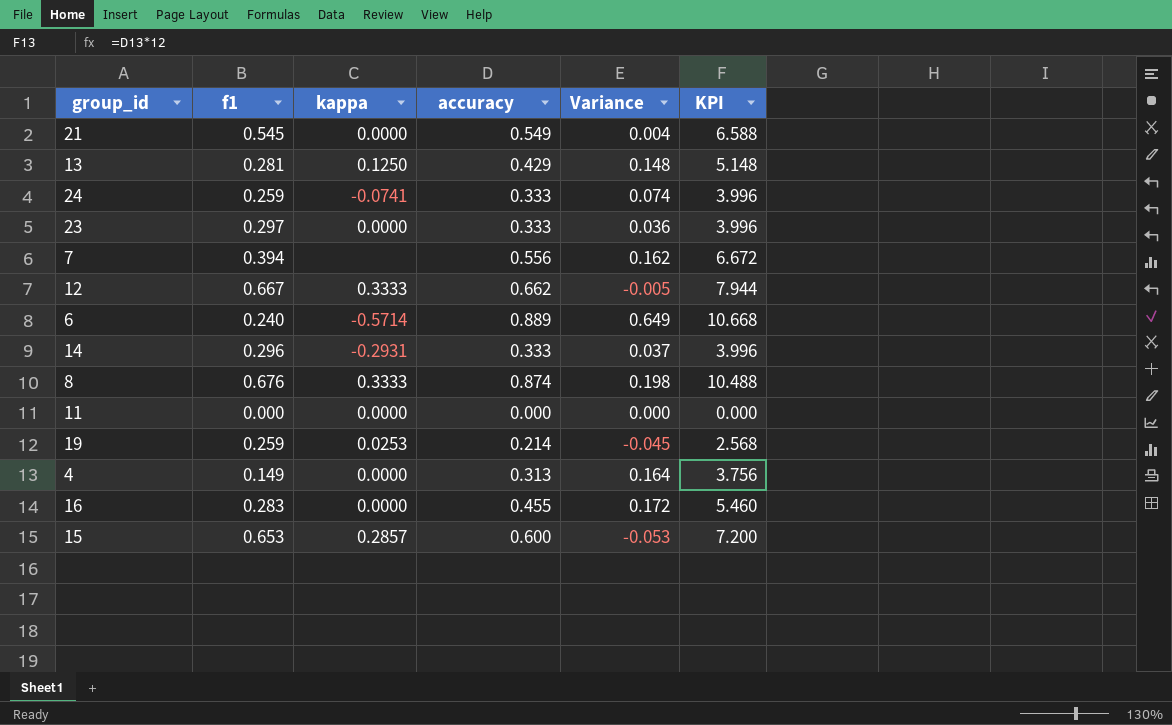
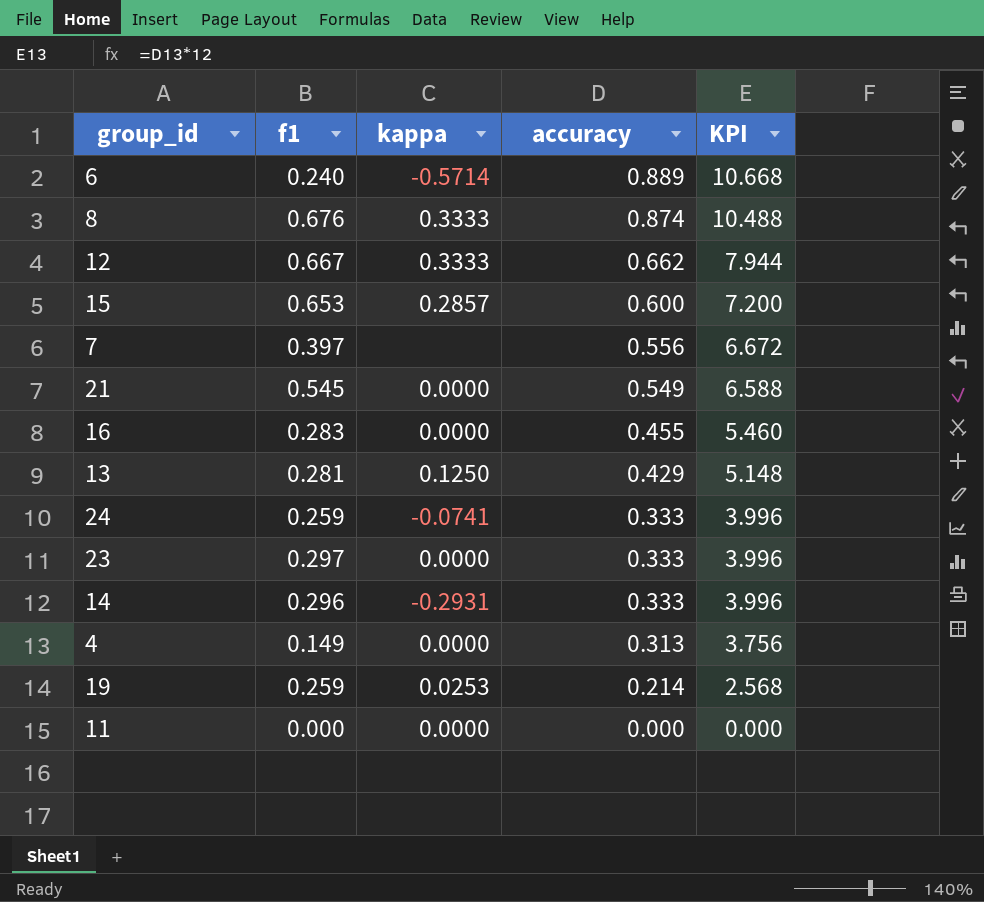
row order: none -> accuracy descending
column Variance | formula: [accuracy] - [f1] -> none
7 | f1: 0.394 -> 0.397

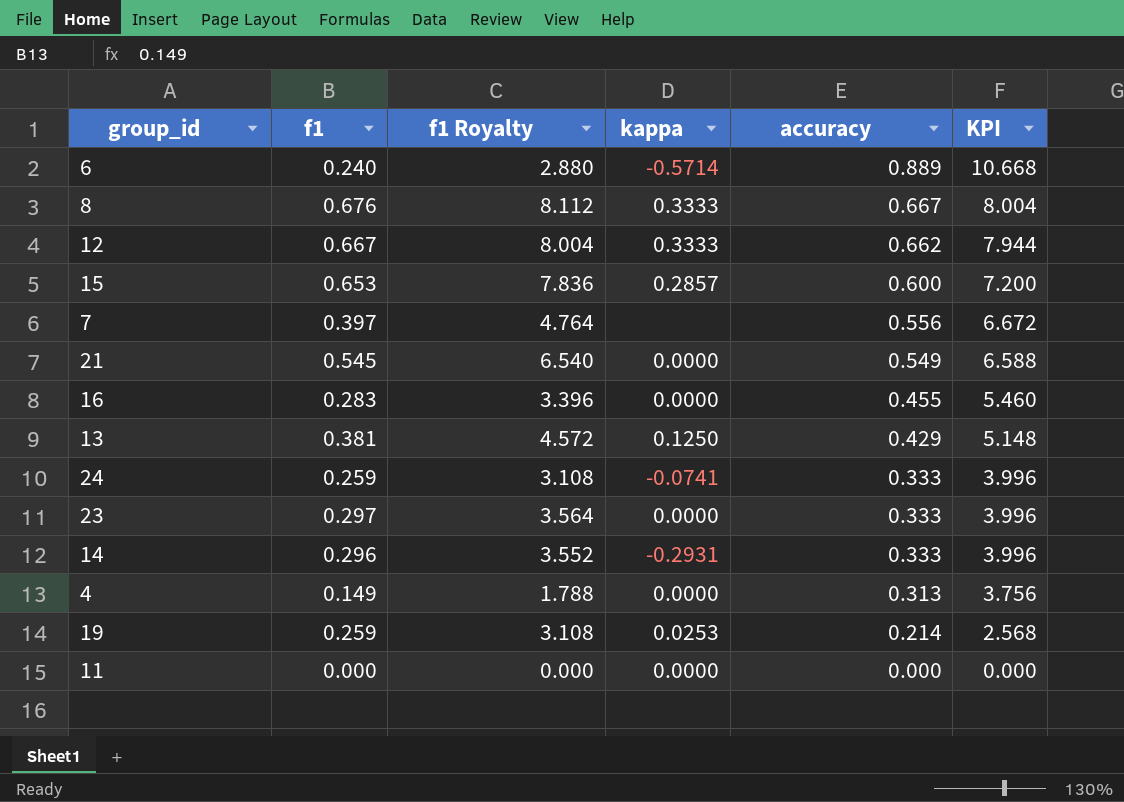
column f1 Royalty | formula: none -> [f1] * 12
8 | accuracy: 0.874 -> 0.667
8 | KPI: 10.488 -> 8.004
13 | f1: 0.281 -> 0.381

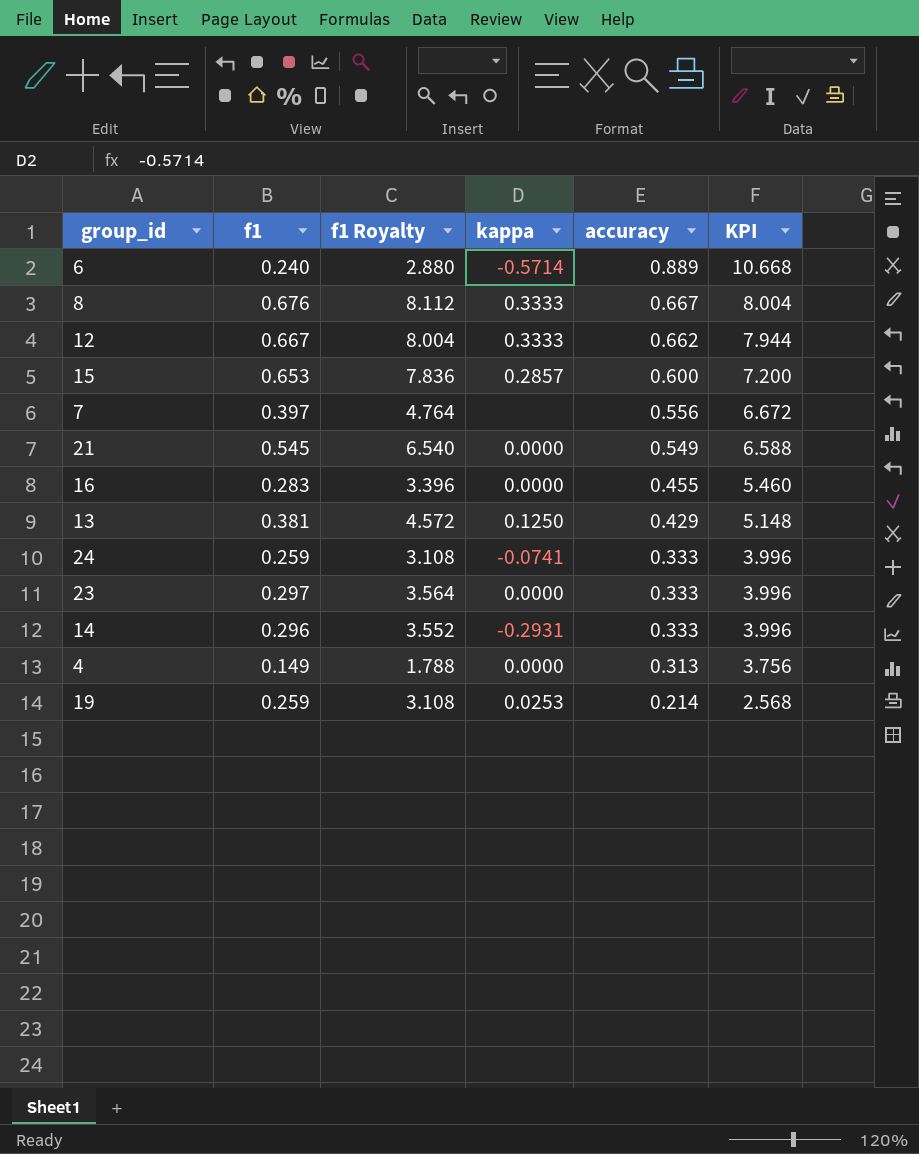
row 11: 0.000 | 0.000 | 0.0000 | 0.000 | 0.000 -> none

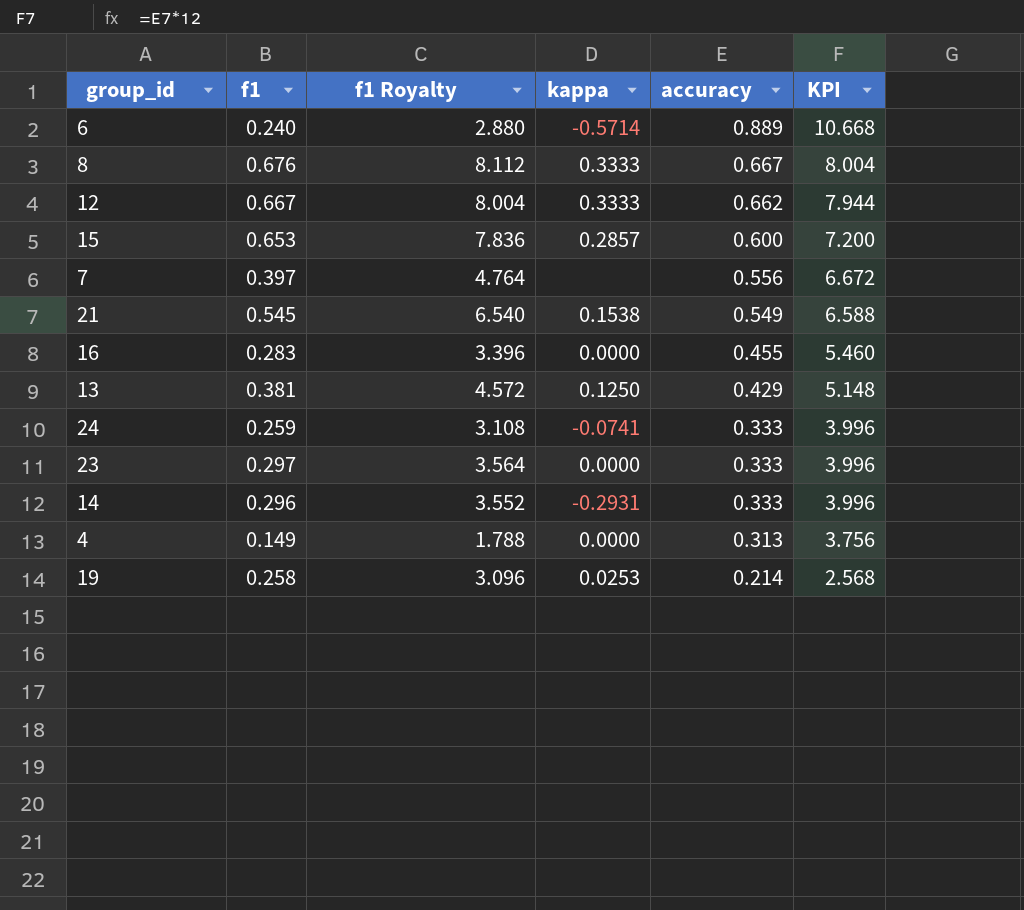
21 | kappa: 0.0000 -> 0.1538
19 | f1: 0.259 -> 0.258
19 | f1 Royalty: 3.108 -> 3.096

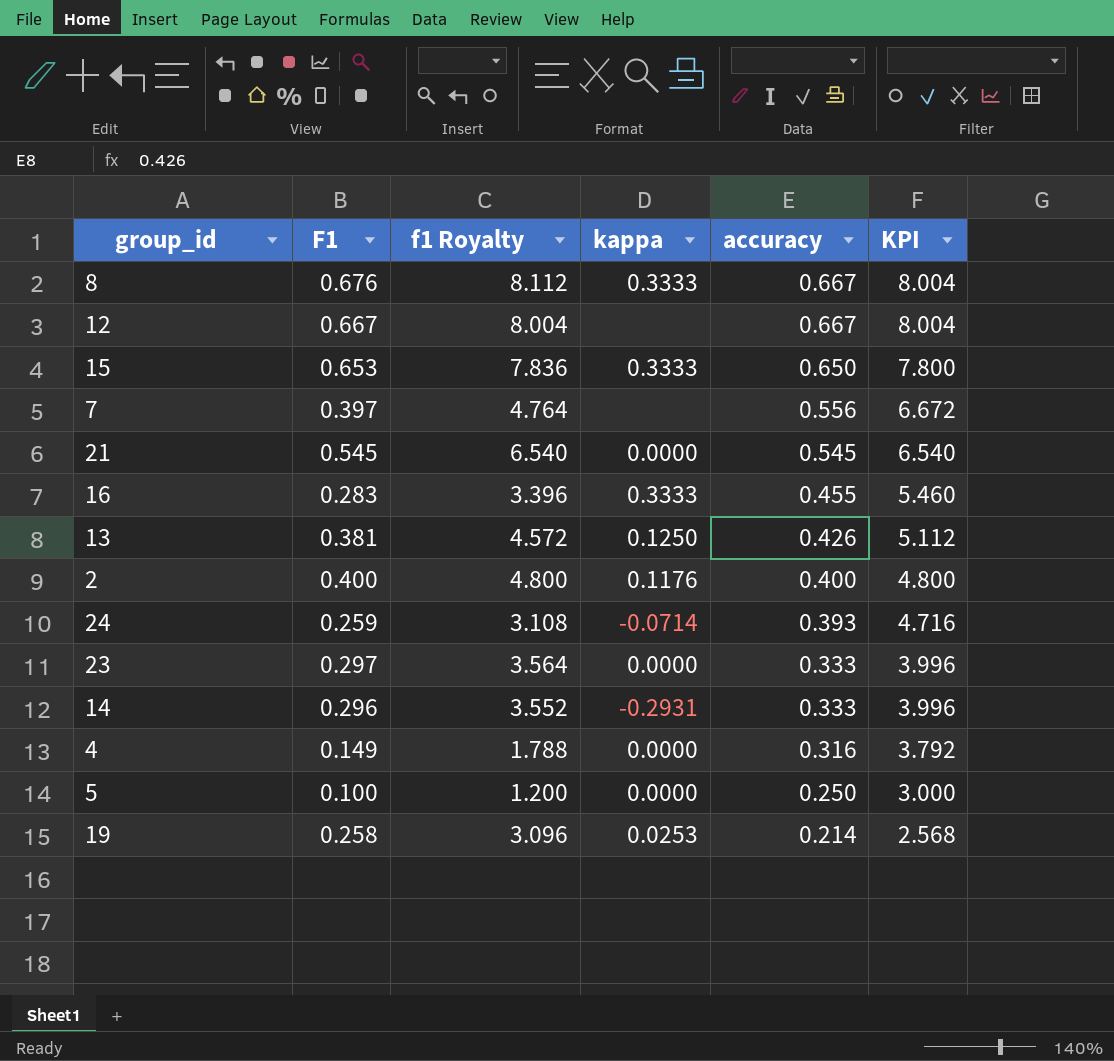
column name: f1 -> F1
row 6: 0.240 | 2.880 | -0.5714 | 0.889 | 10.668 -> none
12 | kappa: 0.3333 -> none
12 | accuracy: 0.662 -> 0.667
12 | KPI: 7.944 -> 8.004
15 | kappa: 0.2857 -> 0.3333
15 | accuracy: 0.600 -> 0.650
15 | KPI: 7.200 -> 7.800
21 | kappa: 0.1538 -> 0.0000
21 | accuracy: 0.549 -> 0.545
21 | KPI: 6.588 -> 6.540
16 | kappa: 0.0000 -> 0.3333
13 | accuracy: 0.429 -> 0.426
13 | KPI: 5.148 -> 5.112
row 2: none -> 0.400 | 4.800 | 0.1176 | 0.400 | 4.800
24 | kappa: -0.0741 -> -0.0714
24 | accuracy: 0.333 -> 0.393
24 | KPI: 3.996 -> 4.716
4 | accuracy: 0.313 -> 0.316
4 | KPI: 3.756 -> 3.792
row 5: none -> 0.100 | 1.200 | 0.0000 | 0.250 | 3.000

